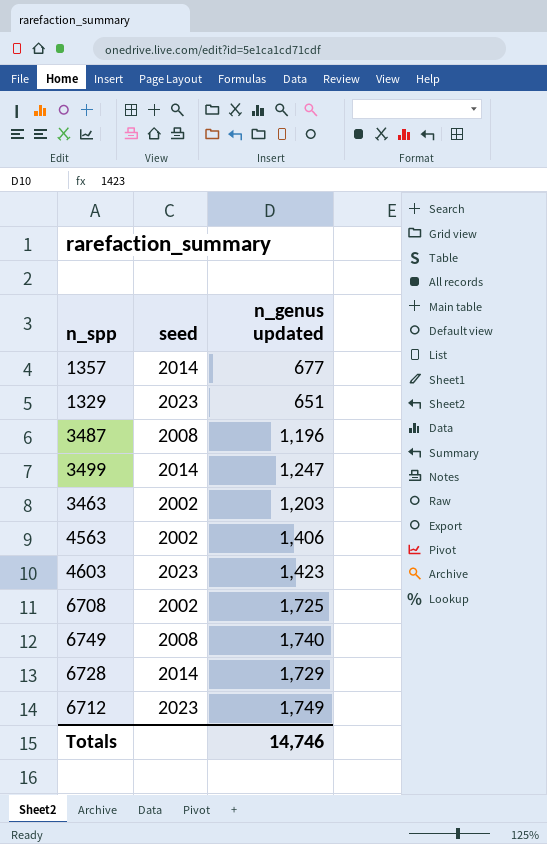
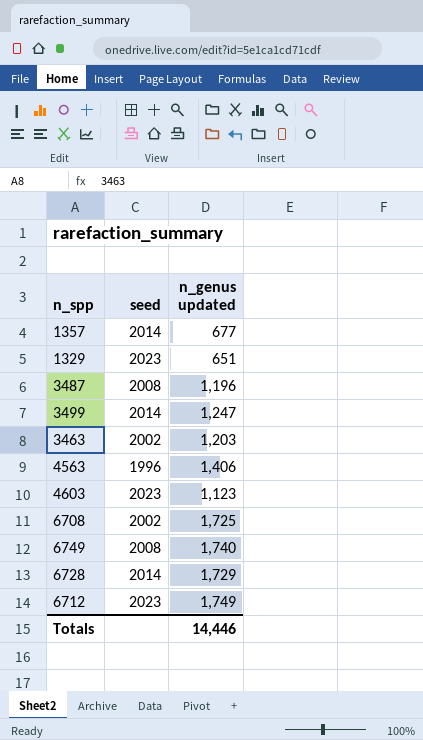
4563 | seed: 2002 -> 1996
4603 | n_genus updated: 1,423 -> 1,123
Totals | n_genus updated: 14,746 -> 14,446

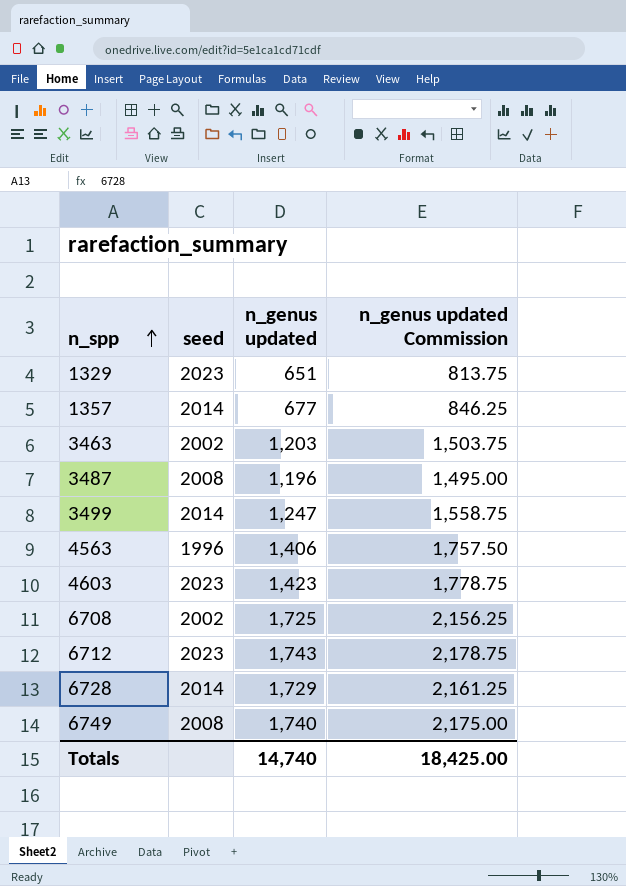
row order: none -> n_spp ascending
column n_genus updated Commission | formula: none -> [n_genus updated] * 1.25
4603 | n_genus updated: 1,123 -> 1,423
6712 | n_genus updated: 1,749 -> 1,743
Totals | n_genus updated: 14,446 -> 14,740

